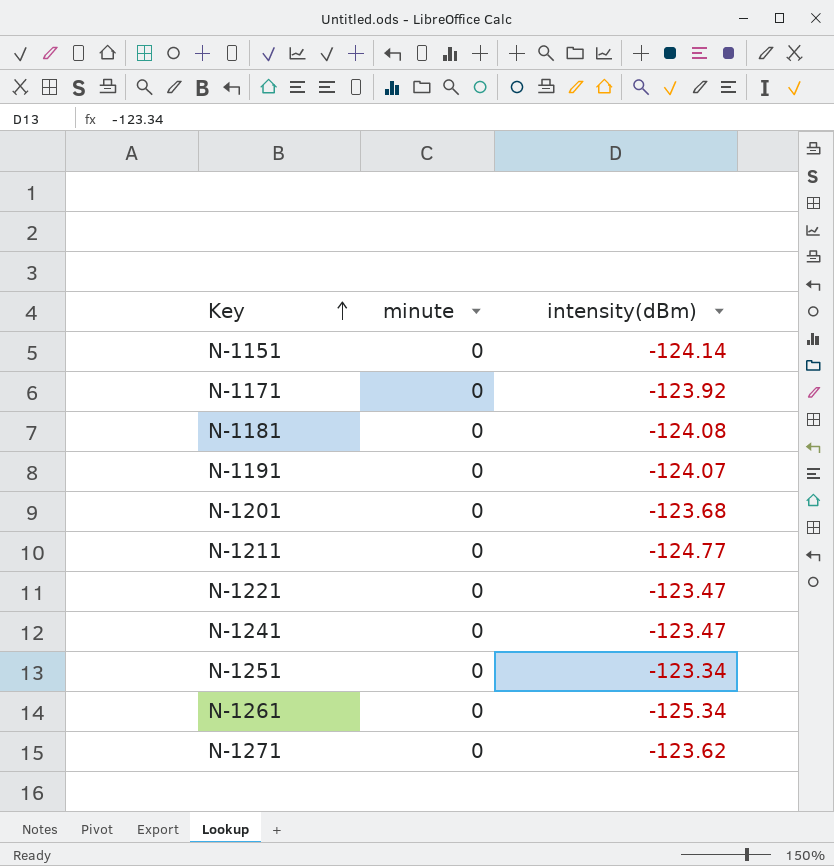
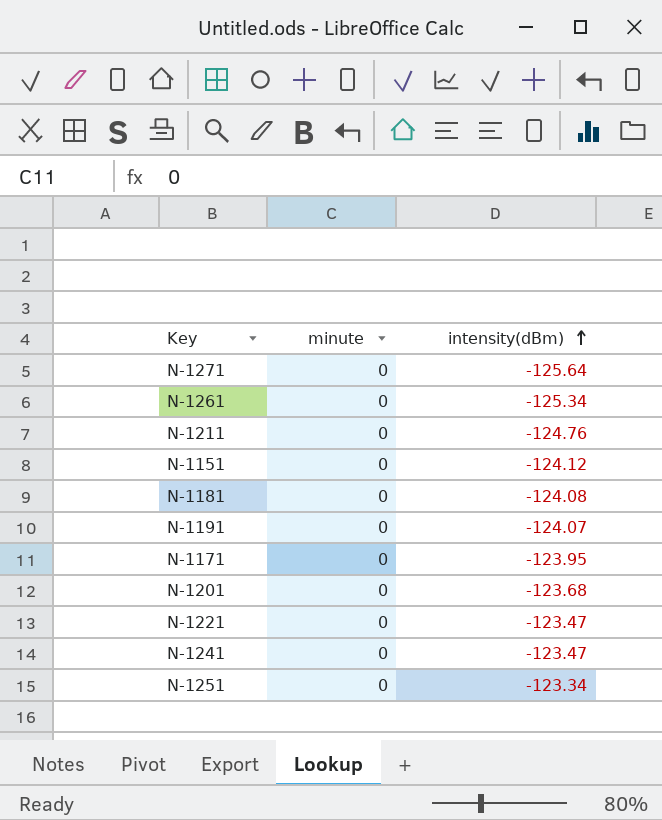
row order: Key ascending -> intensity(dBm) ascending
N-1271 | intensity(dBm): -123.62 -> -125.64
N-1211 | intensity(dBm): -124.77 -> -124.76
N-1151 | intensity(dBm): -124.14 -> -124.12
N-1171 | intensity(dBm): -123.92 -> -123.95

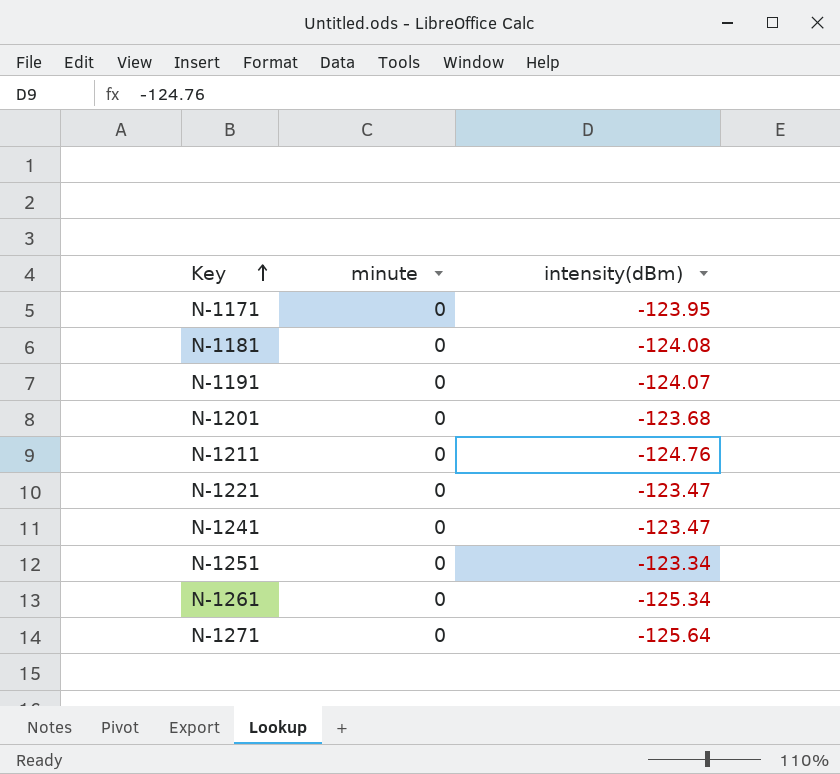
row order: intensity(dBm) ascending -> Key ascending
row N-1151: 0 | -124.12 -> none

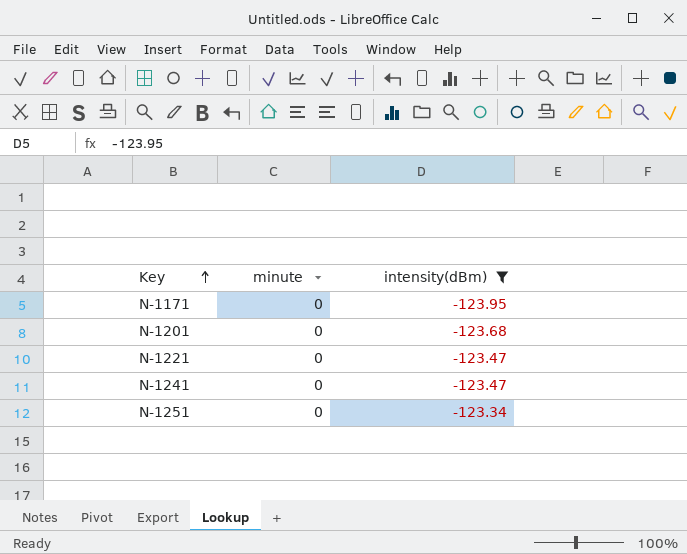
filter: none -> intensity(dBm) >= -123.95

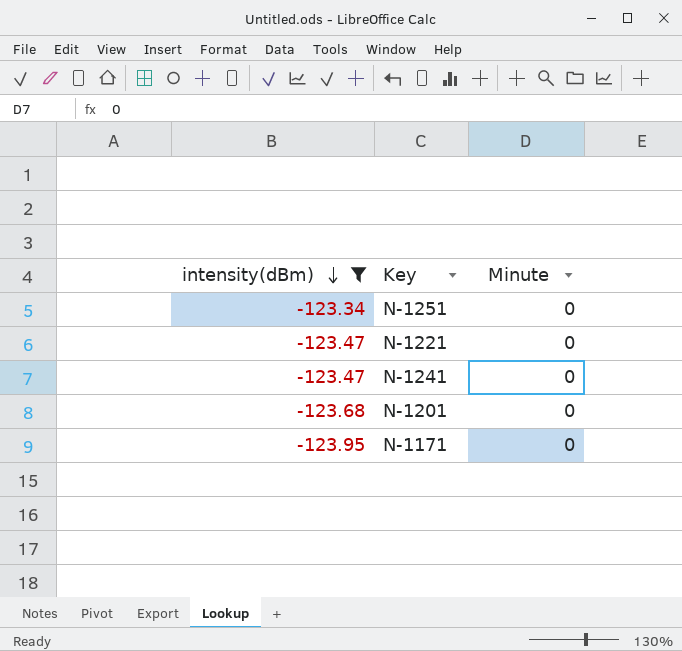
row order: Key ascending -> intensity(dBm) descending
column intensity(dBm) | position: 3 -> 1
column name: minute -> Minute

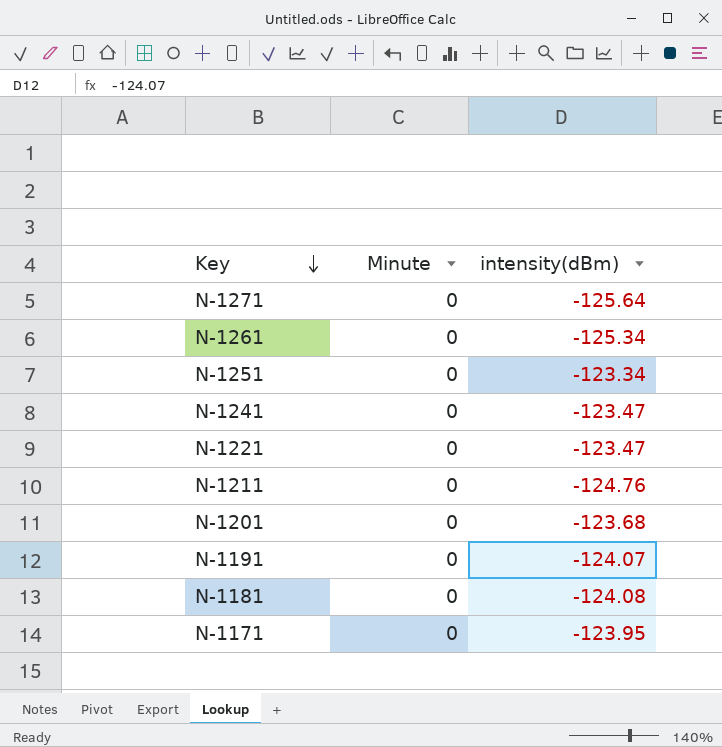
filter: intensity(dBm) >= -123.95 -> none
row order: intensity(dBm) descending -> Key descending
column intensity(dBm) | position: 1 -> 3

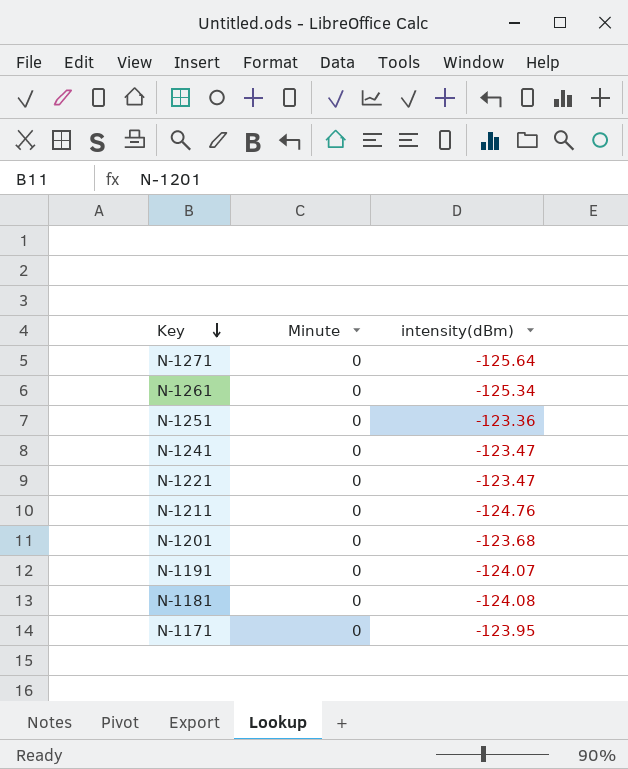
N-1251 | intensity(dBm): -123.34 -> -123.36

